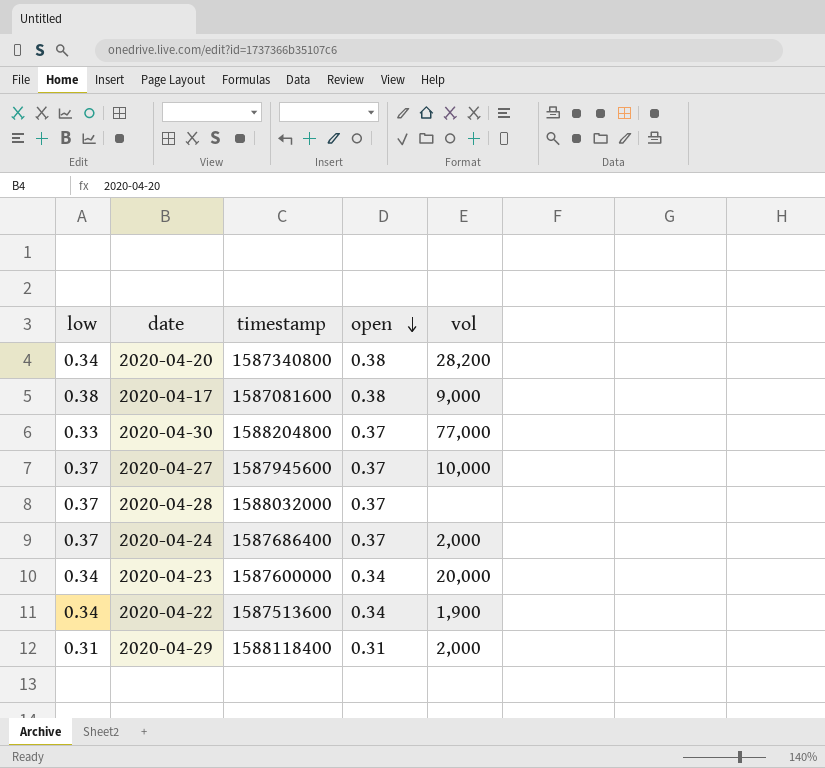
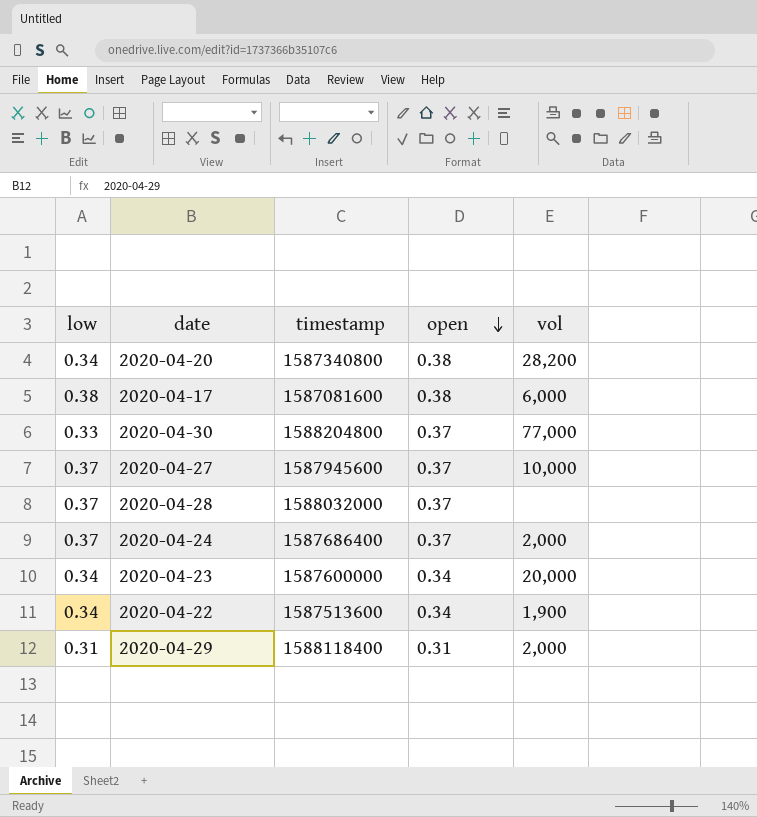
2020-04-17 | vol: 9,000 -> 6,000

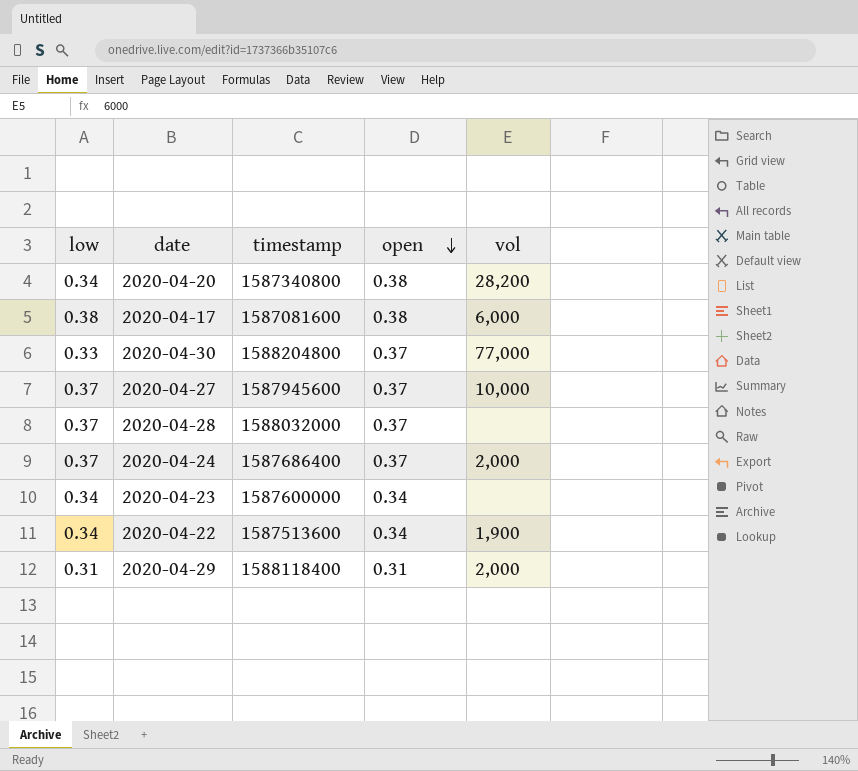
2020-04-23 | vol: 20,000 -> none

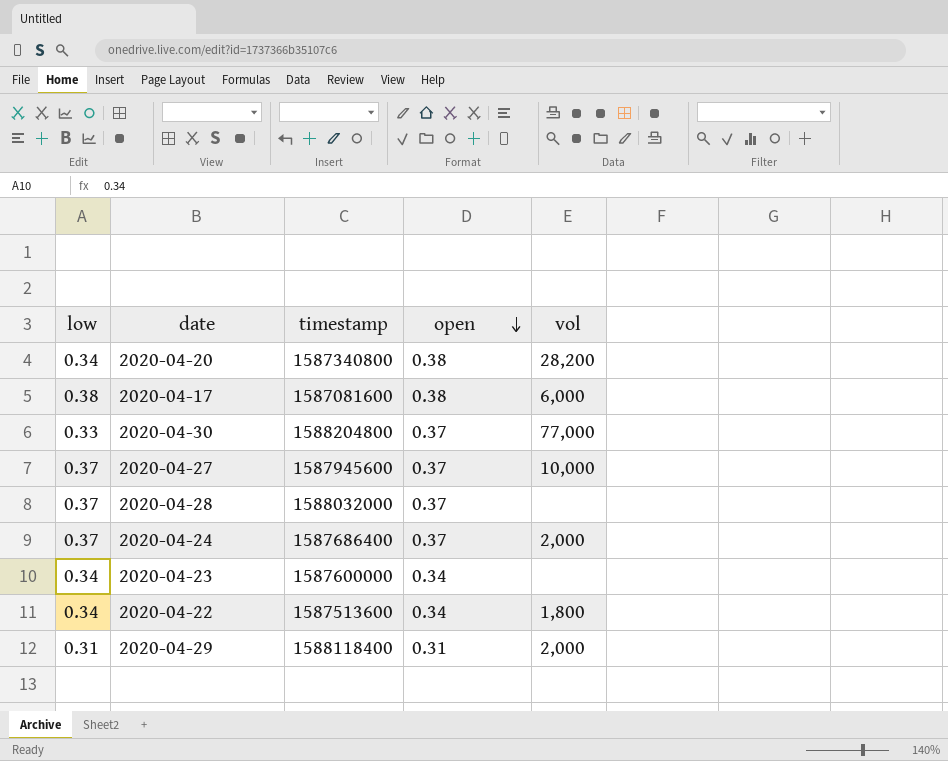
2020-04-22 | vol: 1,900 -> 1,800

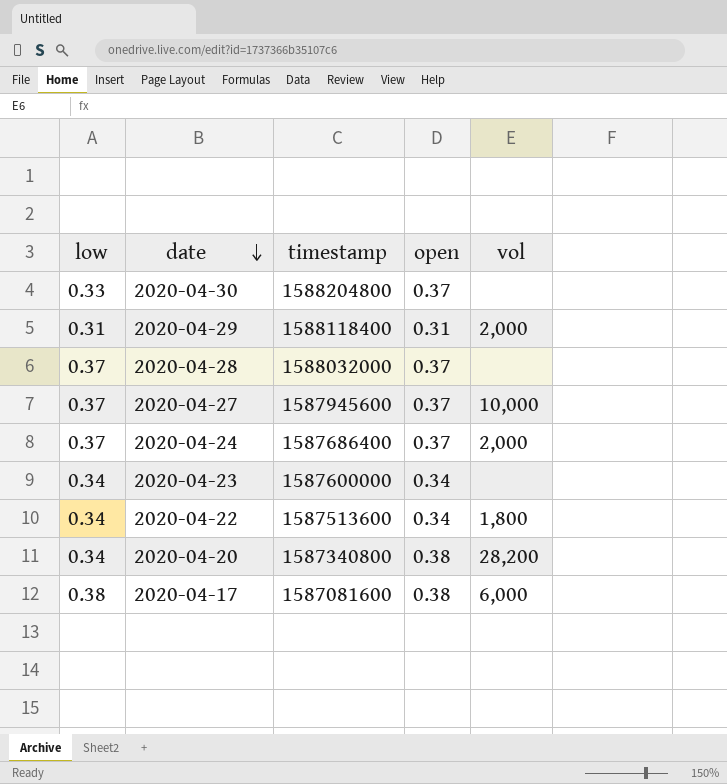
row order: open descending -> date descending
2020-04-30 | vol: 77,000 -> none

